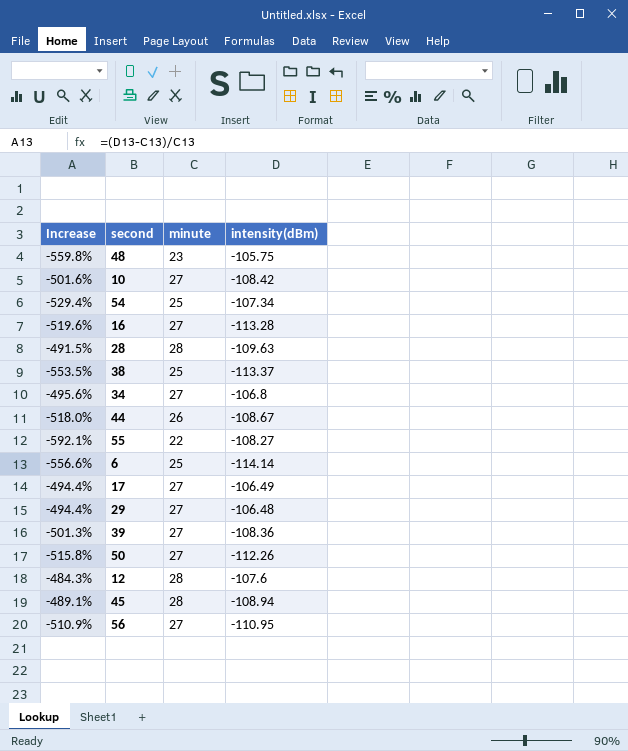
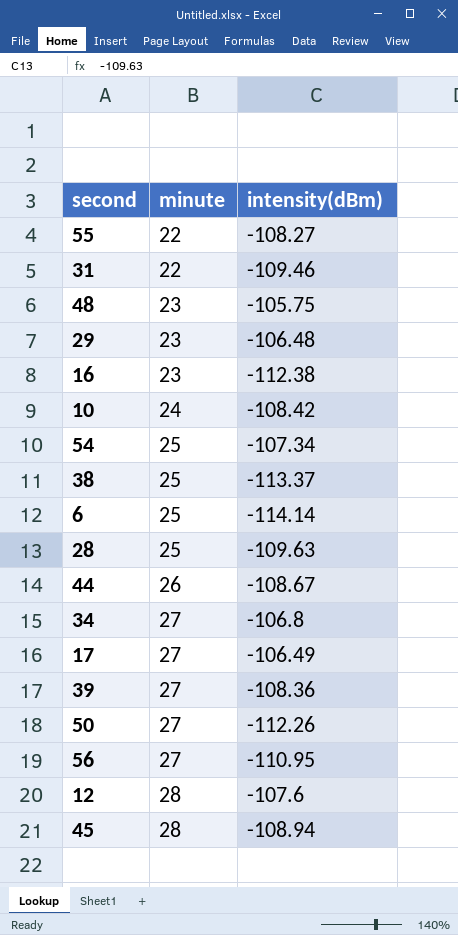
row order: none -> minute ascending
column Increase | formula: ([intensity(dBm)] - [minute]) / [minute] -> none
row 31: none -> 22 | -109.46
29 | minute: 27 -> 23
16 | minute: 27 -> 23
16 | intensity(dBm): -113.28 -> -112.38
10 | minute: 27 -> 24
28 | minute: 28 -> 25

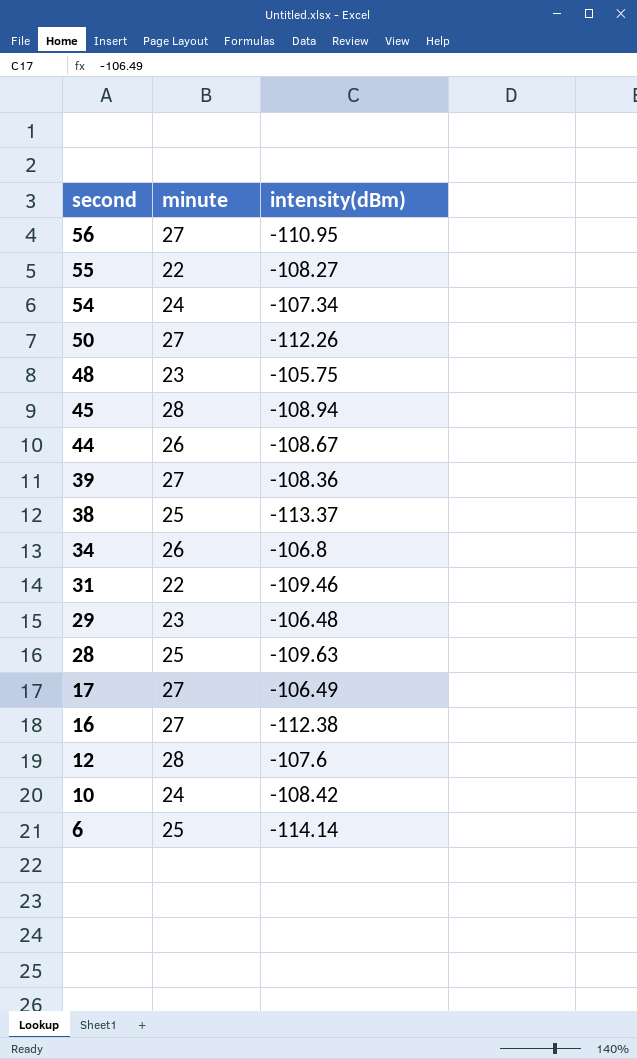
row order: minute ascending -> second descending
54 | minute: 25 -> 24
34 | minute: 27 -> 26
16 | minute: 23 -> 27

